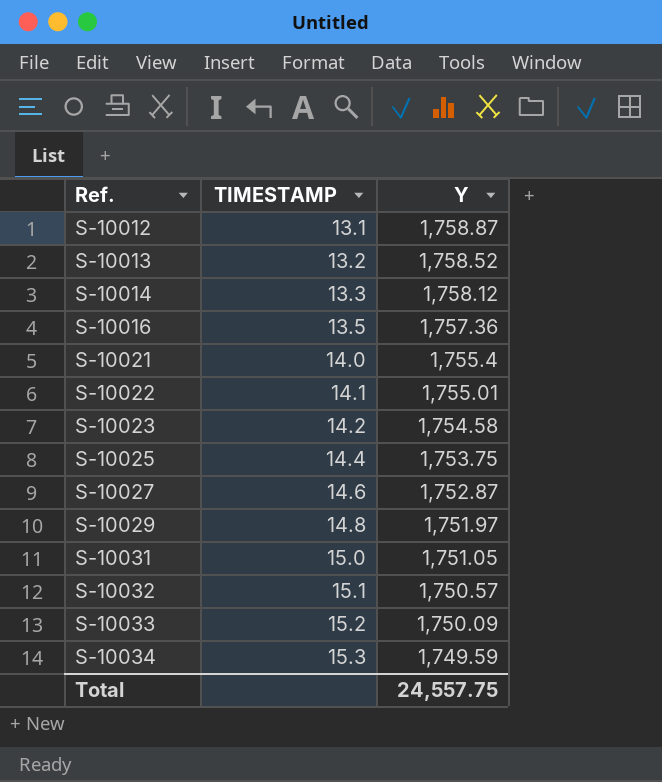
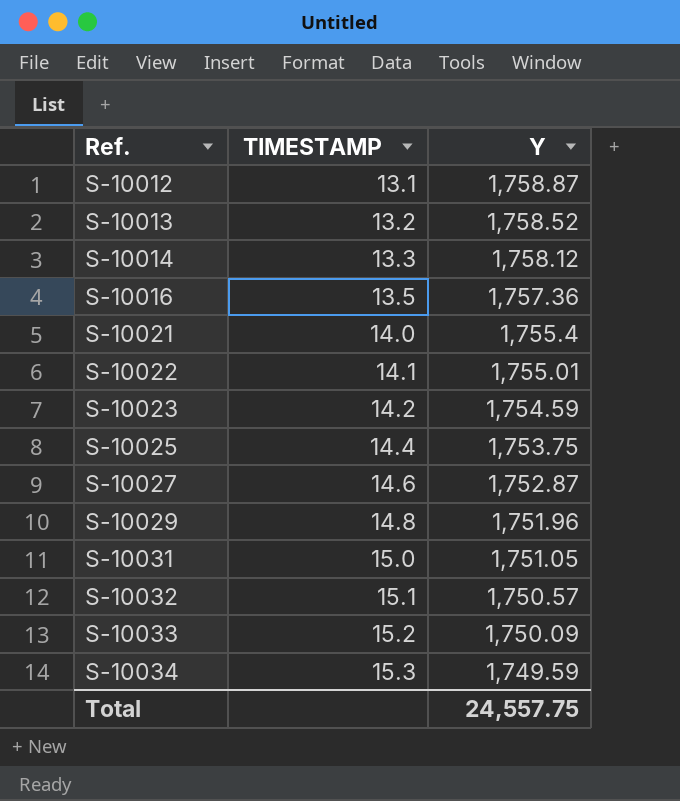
S-10023 | Y: 1,754.58 -> 1,754.59
S-10029 | Y: 1,751.97 -> 1,751.96

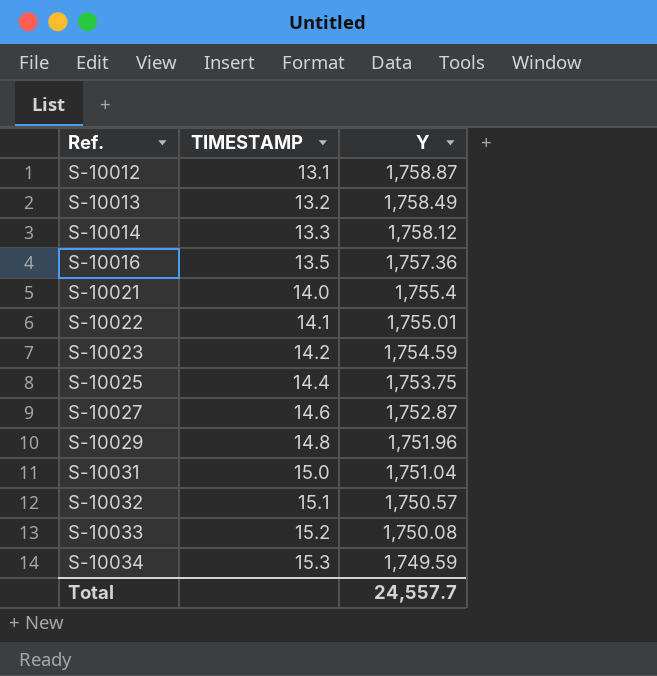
S-10013 | Y: 1,758.52 -> 1,758.49
S-10031 | Y: 1,751.05 -> 1,751.04
S-10033 | Y: 1,750.09 -> 1,750.08
Total | Y: 24,557.75 -> 24,557.7

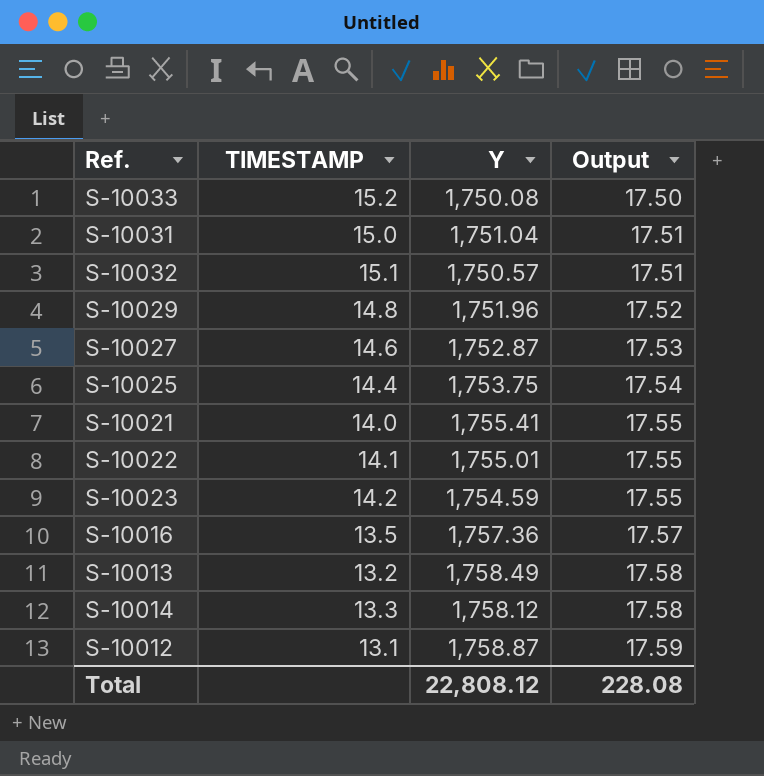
row order: Ref. ascending -> Output ascending
column Output | formula: none -> [Y] * 0.01
row S-10034: 15.3 | 1,749.59 -> none
S-10021 | Y: 1,755.4 -> 1,755.41
Total | Y: 24,557.7 -> 22,808.12

